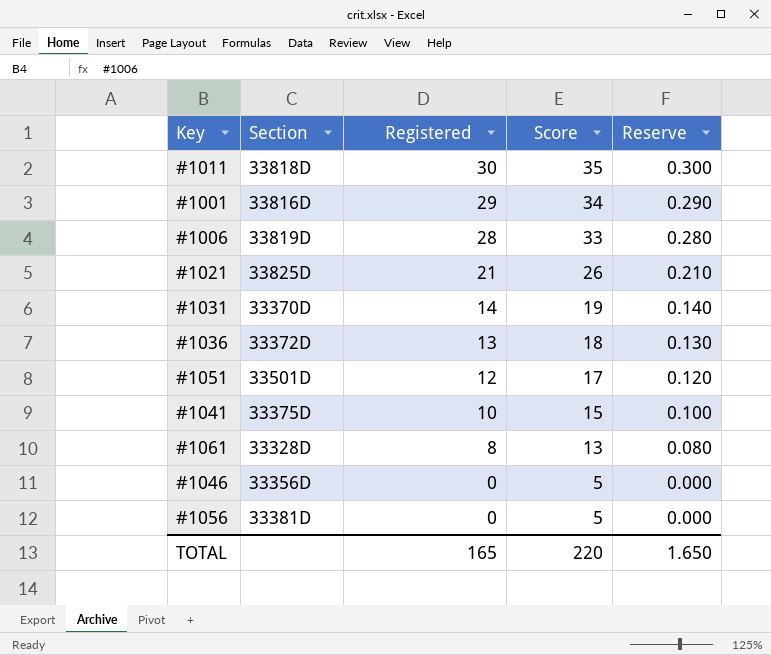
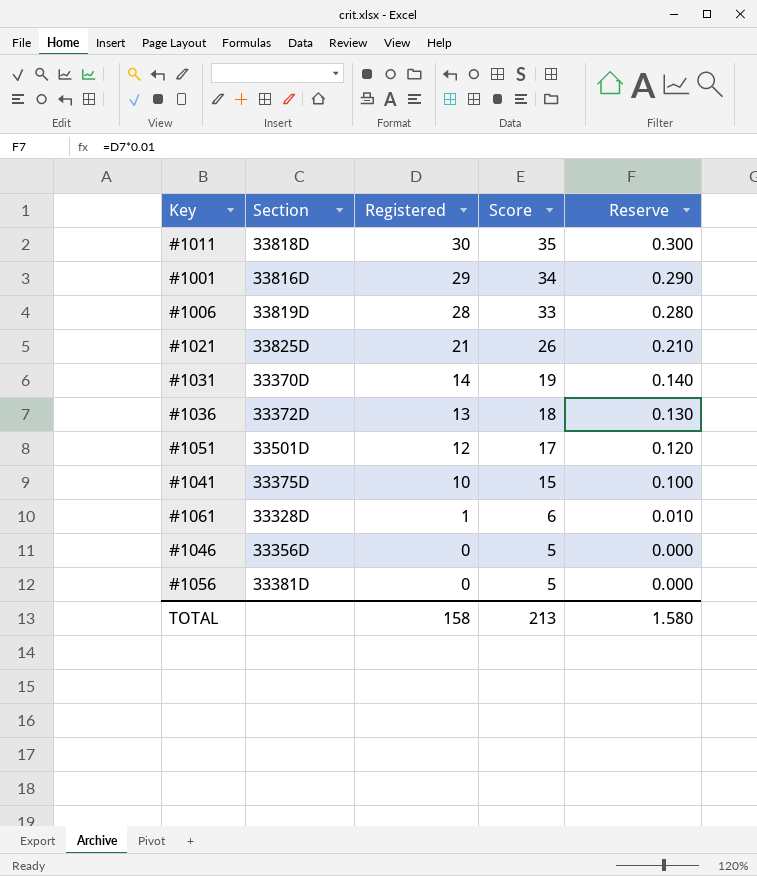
#1061 | Registered: 8 -> 1
#1061 | Score: 13 -> 6
#1061 | Reserve: 0.080 -> 0.010
TOTAL | Registered: 165 -> 158
TOTAL | Score: 220 -> 213
TOTAL | Reserve: 1.650 -> 1.580

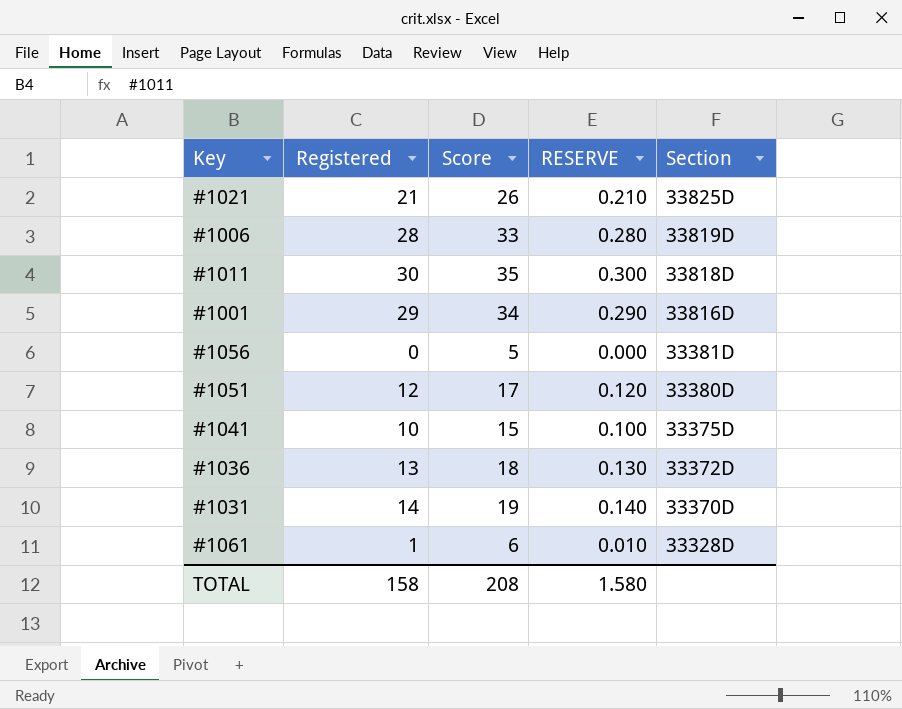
row order: Registered descending -> Section descending
column name: Reserve -> RESERVE
column Section | position: 2 -> 5
row #1046: 33356D | 0 | 5 | 0.000 -> none
#1051 | Section: 33501D -> 33380D
TOTAL | Score: 213 -> 208

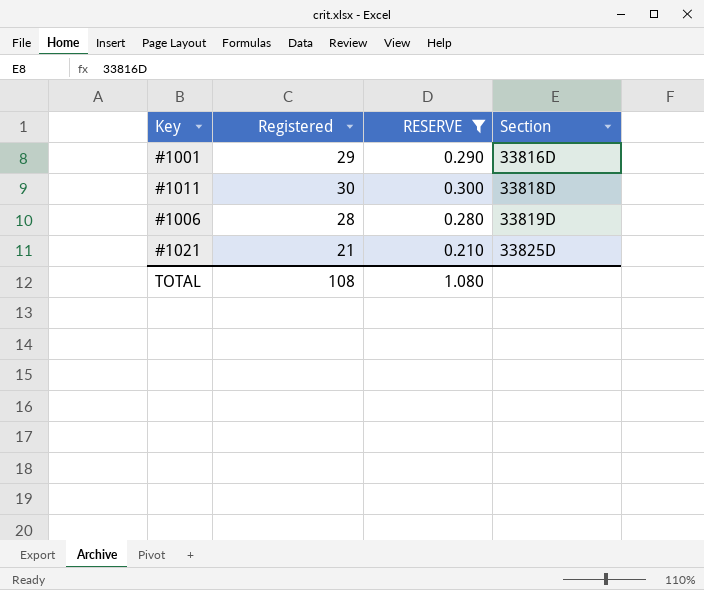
filter: none -> RESERVE >= 0.210
row order: Section descending -> Section ascending
column Score | formula: [Registered] + 5 -> none
TOTAL | Registered: 158 -> 108
TOTAL | RESERVE: 1.580 -> 1.080

